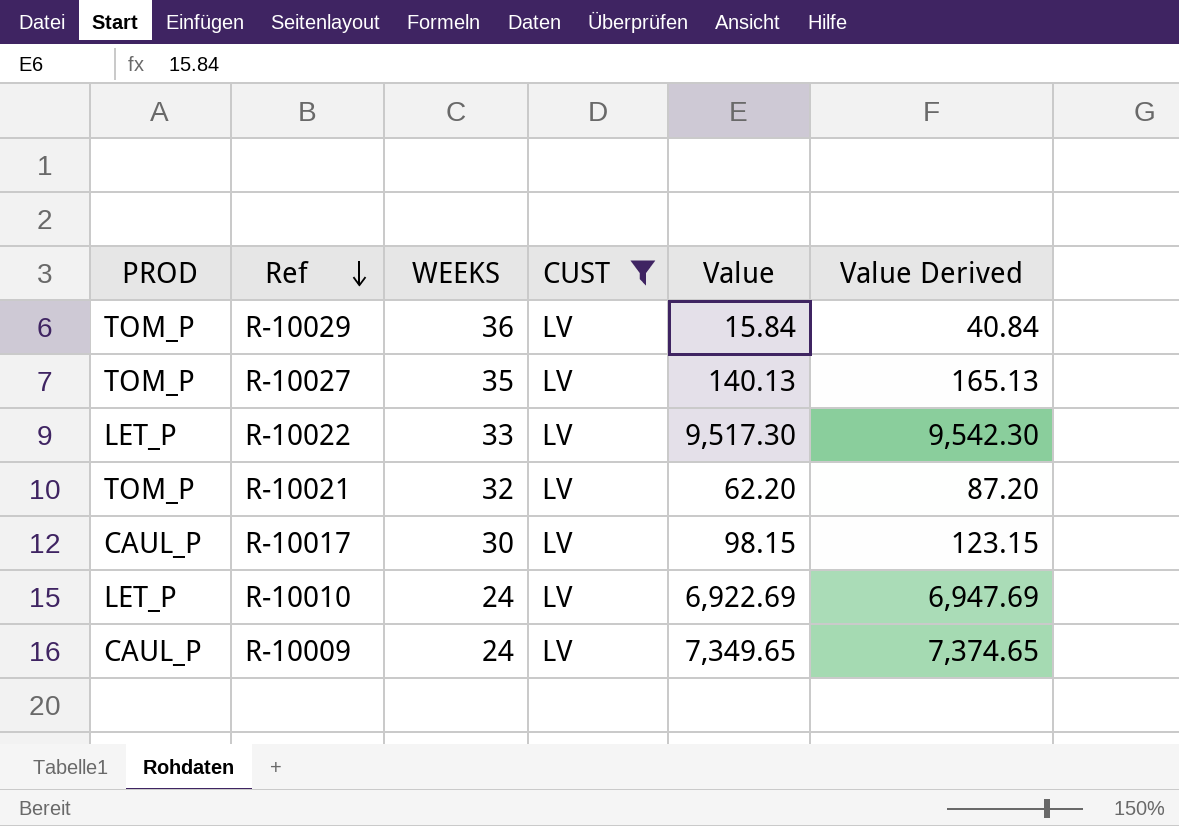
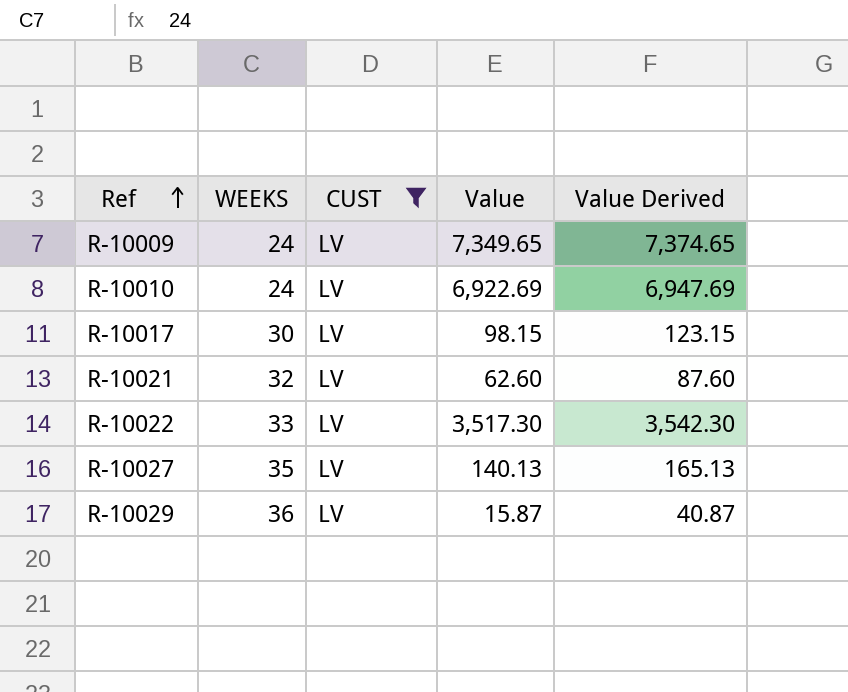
row order: Ref descending -> Ref ascending
column PROD | position: 1 -> none
R-10021 | Value: 62.20 -> 62.60
R-10021 | Value Derived: 87.20 -> 87.60
R-10022 | Value: 9,517.30 -> 3,517.30
R-10022 | Value Derived: 9,542.30 -> 3,542.30
R-10029 | Value: 15.84 -> 15.87
R-10029 | Value Derived: 40.84 -> 40.87

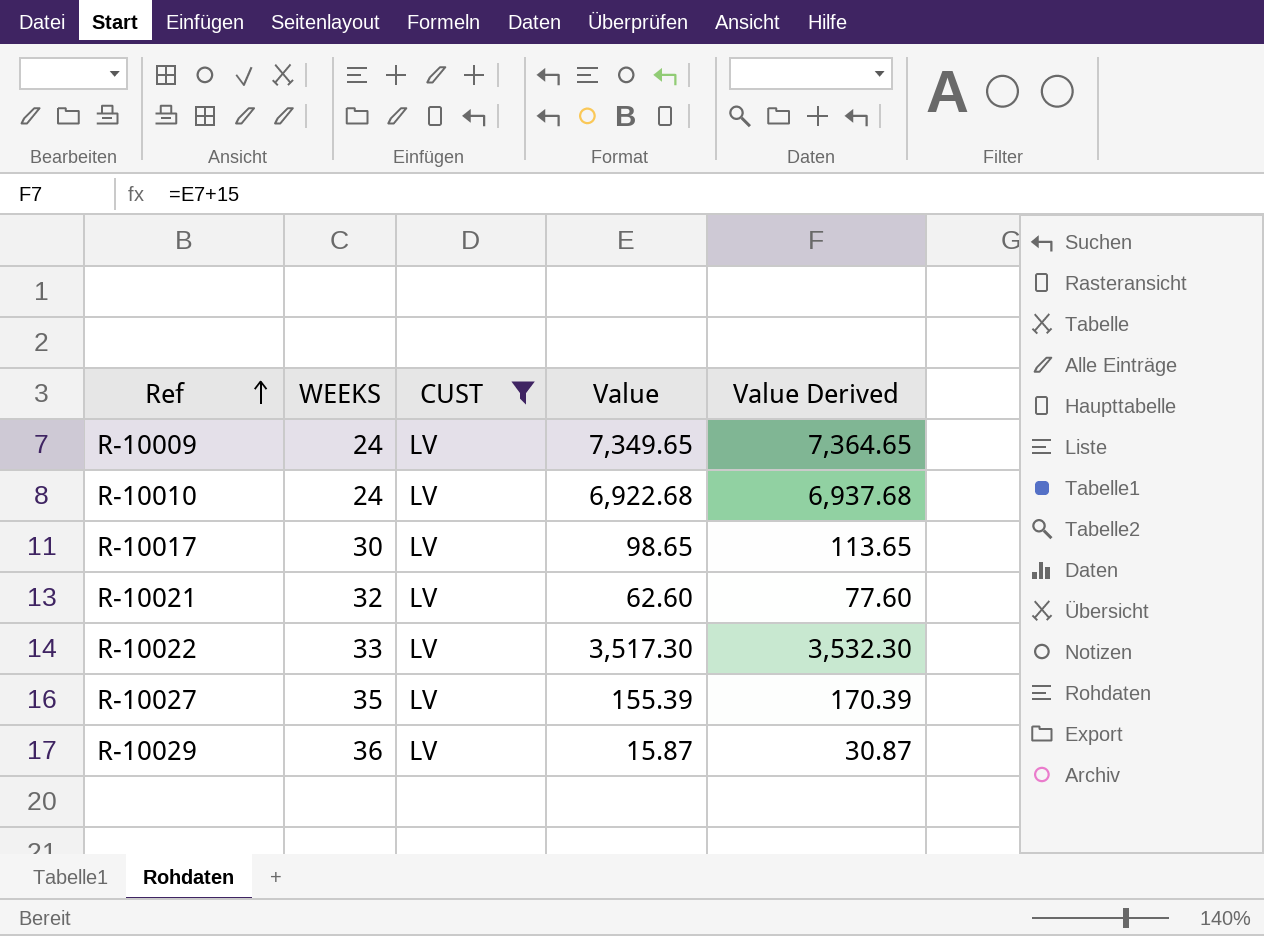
column Value Derived | formula: [Value] + 25 -> [Value] + 15
R-10010 | Value: 6,922.69 -> 6,922.68
R-10017 | Value: 98.15 -> 98.65
R-10027 | Value: 140.13 -> 155.39

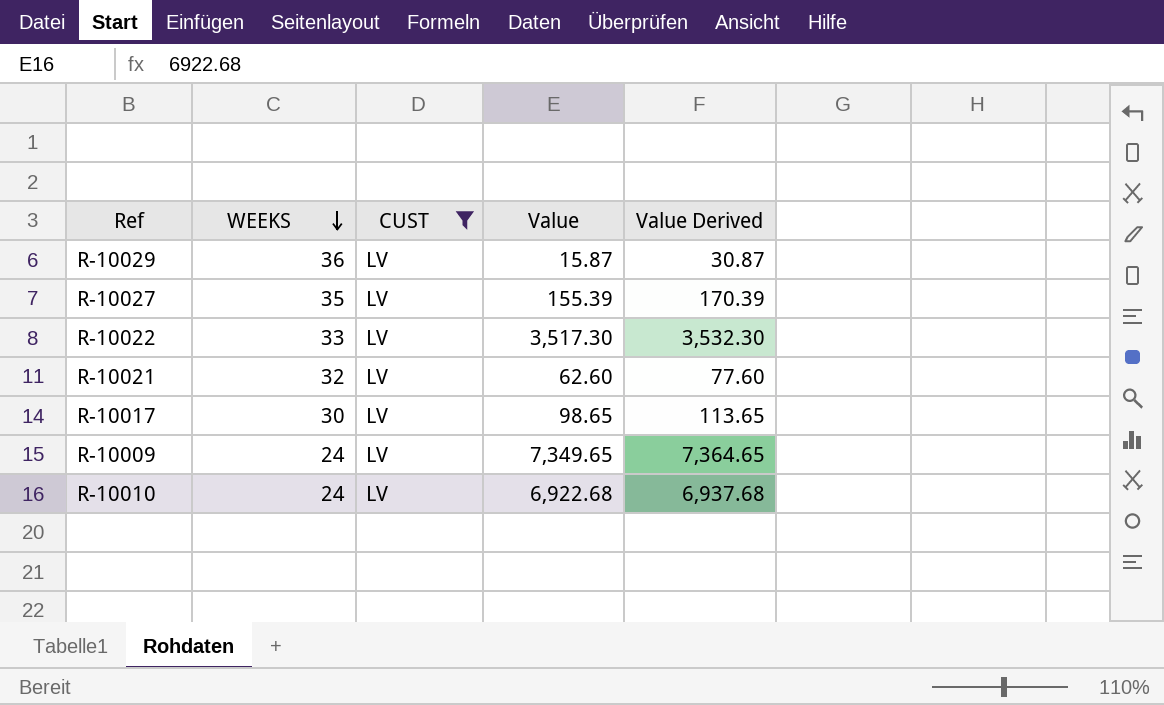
row order: Ref ascending -> WEEKS descending

